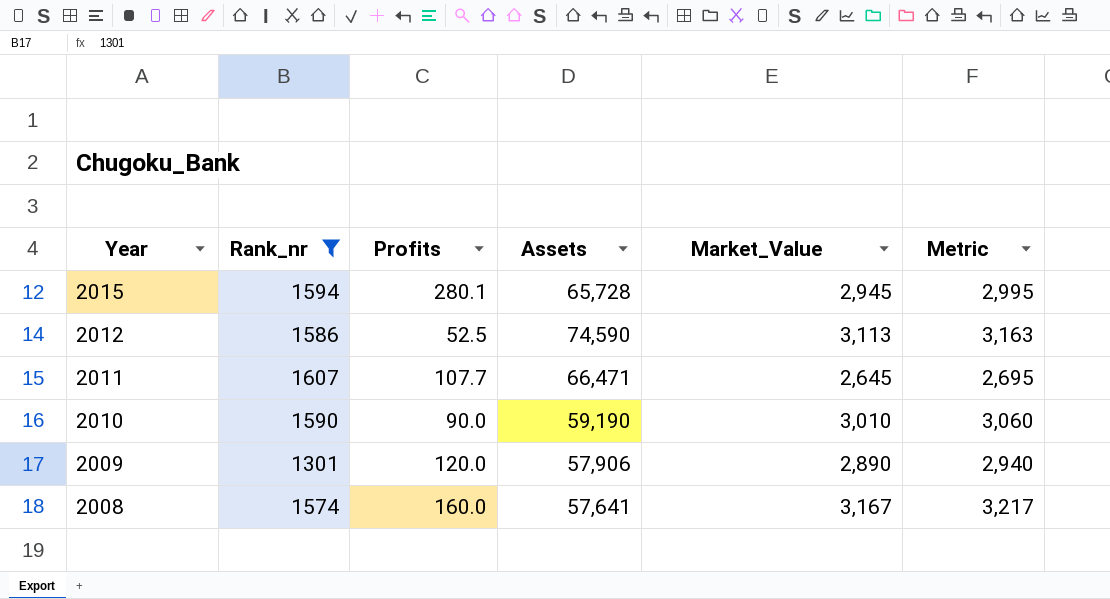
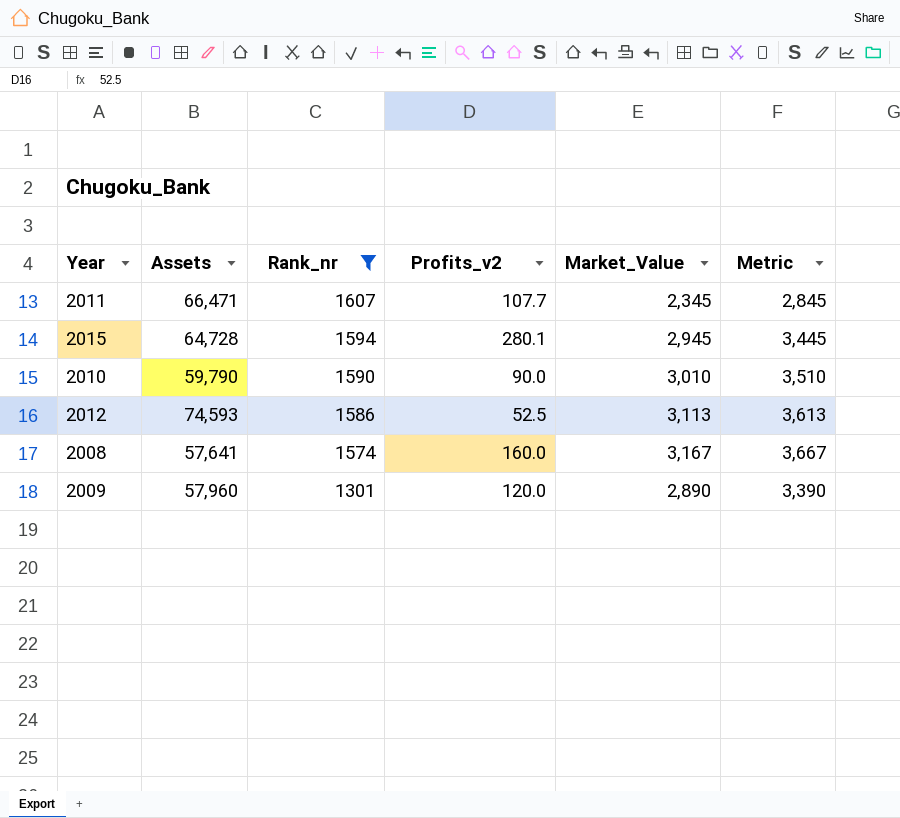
row order: Year descending -> Rank_nr descending
column Assets | position: 4 -> 2
column name: Profits -> Profits_v2
column Metric | formula: [Market_Value] + 50 -> [Market_Value] + 500
2011 | Market_Value: 2,645 -> 2,345
2015 | Assets: 65,728 -> 64,728
2010 | Assets: 59,190 -> 59,790
2012 | Assets: 74,590 -> 74,593
2009 | Assets: 57,906 -> 57,960

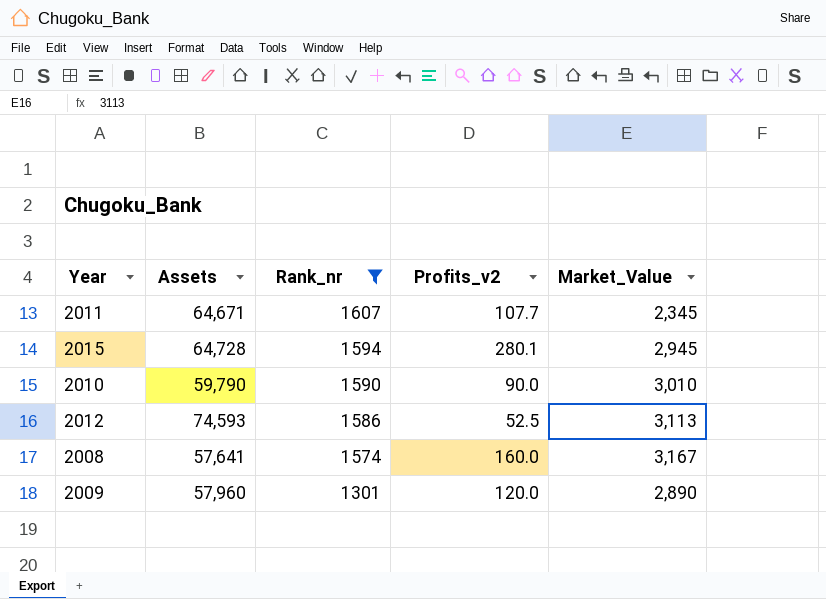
column Metric | formula: [Market_Value] + 500 -> none
2011 | Assets: 66,471 -> 64,671

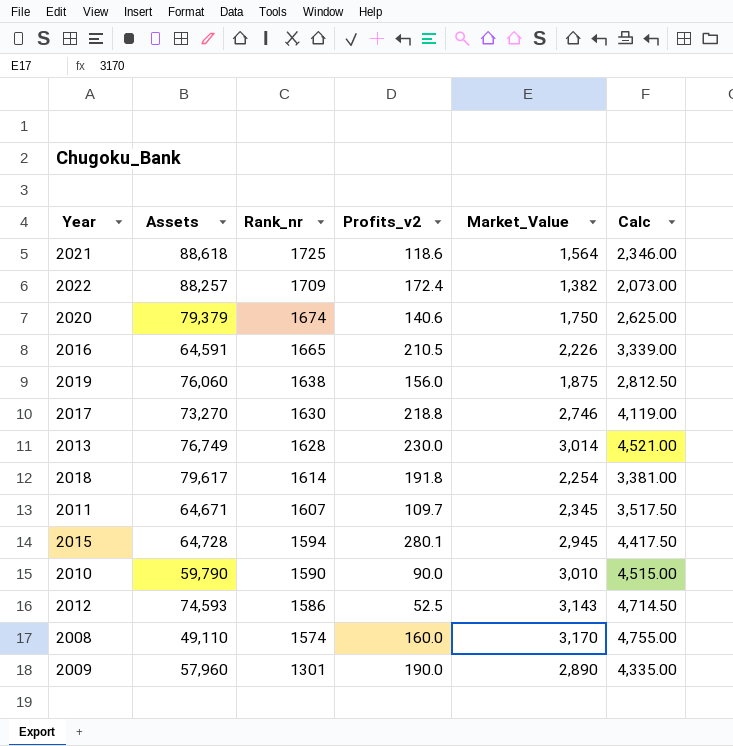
filter: Rank_nr <= 1607 -> none
column Calc | formula: none -> [Market_Value] * 1.5
2011 | Profits_v2: 107.7 -> 109.7
2012 | Market_Value: 3,113 -> 3,143
2008 | Assets: 57,641 -> 49,110
2008 | Market_Value: 3,167 -> 3,170
2009 | Profits_v2: 120.0 -> 190.0

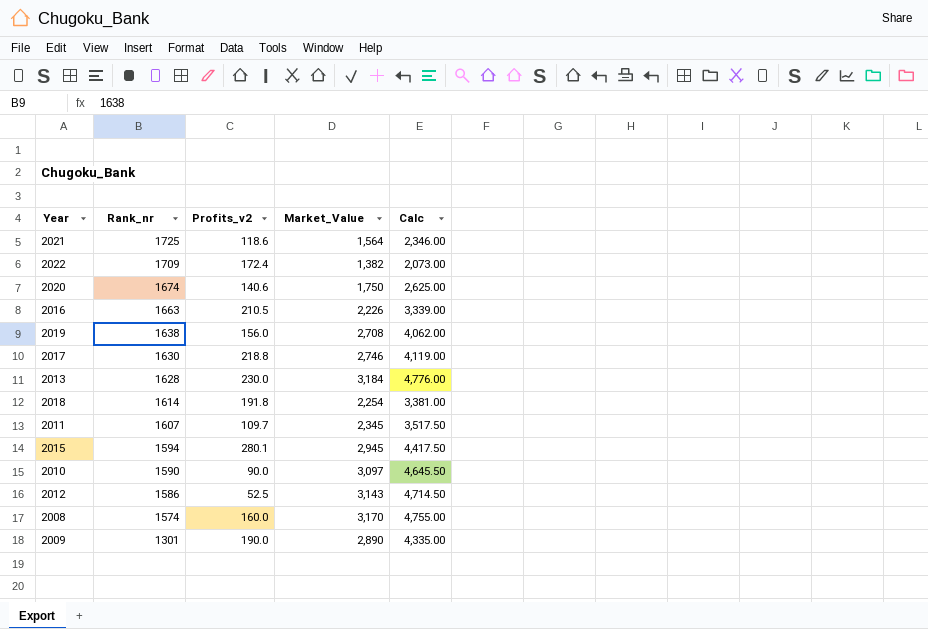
column Assets | position: 2 -> none
2016 | Rank_nr: 1665 -> 1663
2019 | Market_Value: 1,875 -> 2,708
2019 | Calc: 2,812.50 -> 4,062.00
2013 | Market_Value: 3,014 -> 3,184
2013 | Calc: 4,521.00 -> 4,776.00
2010 | Market_Value: 3,010 -> 3,097
2010 | Calc: 4,515.00 -> 4,645.50

